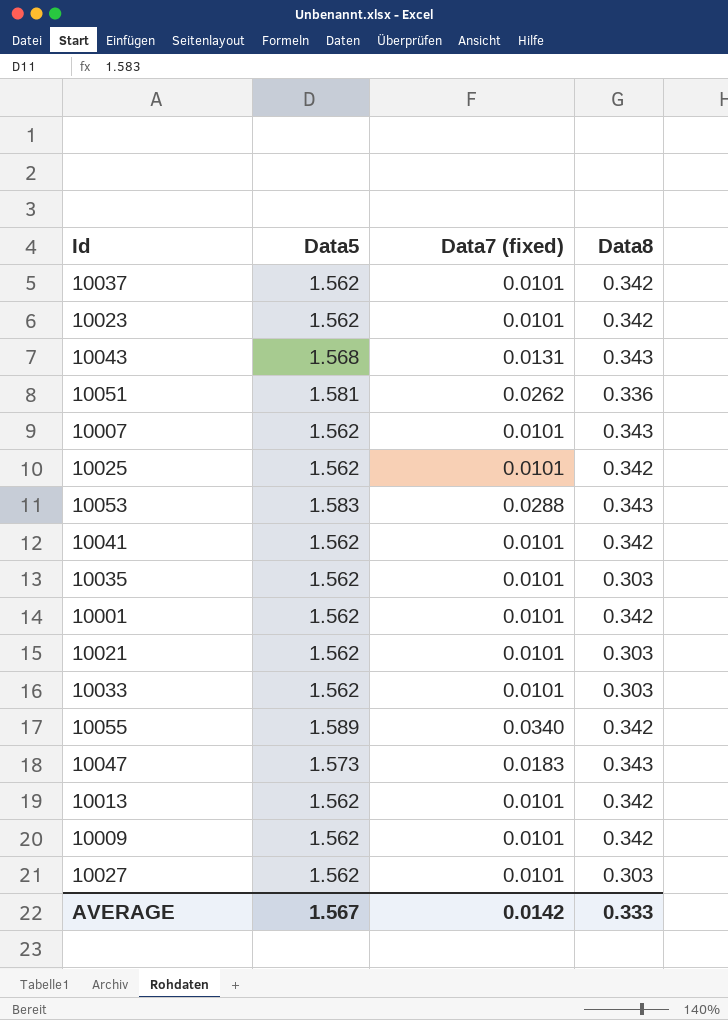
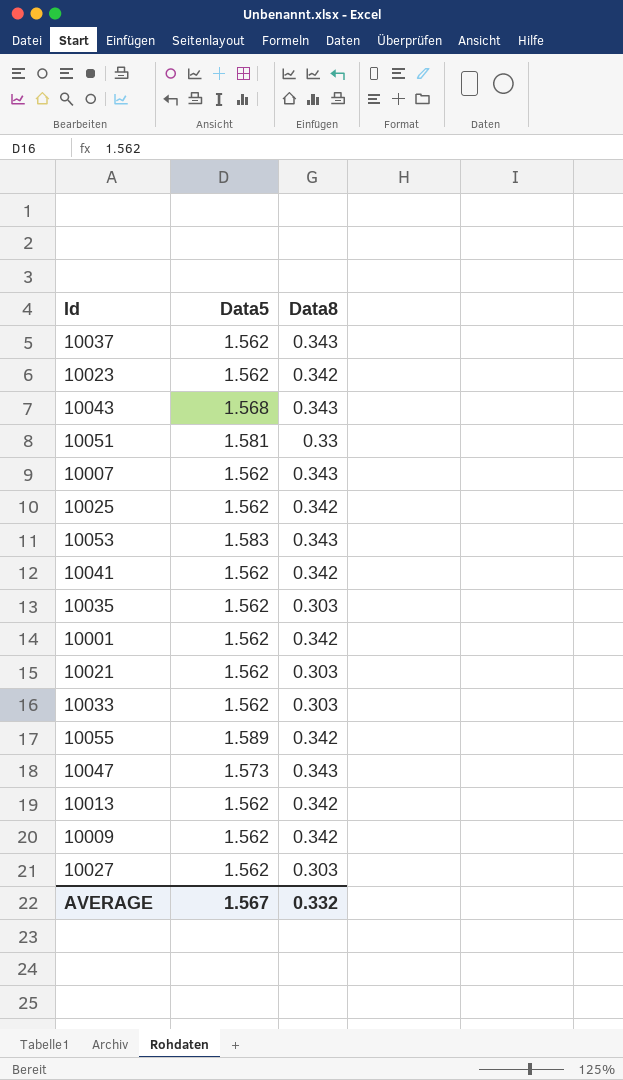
column Data7 (fixed) | position: 3 -> none
10037 | Data8: 0.342 -> 0.343
10051 | Data8: 0.336 -> 0.33
AVERAGE | Data8: 0.333 -> 0.332

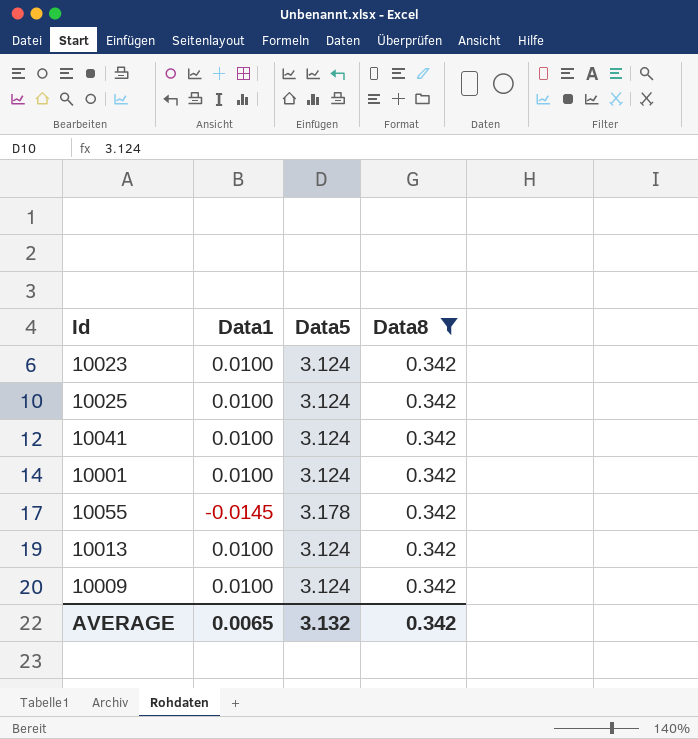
filter: none -> Data8 = 0.342
column Data1 | position: none -> 2
10023 | Data5: 1.562 -> 3.124
10025 | Data5: 1.562 -> 3.124
10041 | Data5: 1.562 -> 3.124
10001 | Data5: 1.562 -> 3.124
10055 | Data5: 1.589 -> 3.178
10013 | Data5: 1.562 -> 3.124
10009 | Data5: 1.562 -> 3.124
AVERAGE | Data5: 1.567 -> 3.132
AVERAGE | Data8: 0.332 -> 0.342

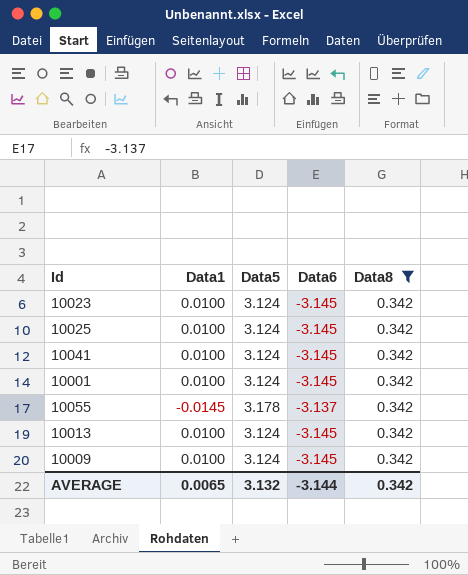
column Data6 | position: none -> 4

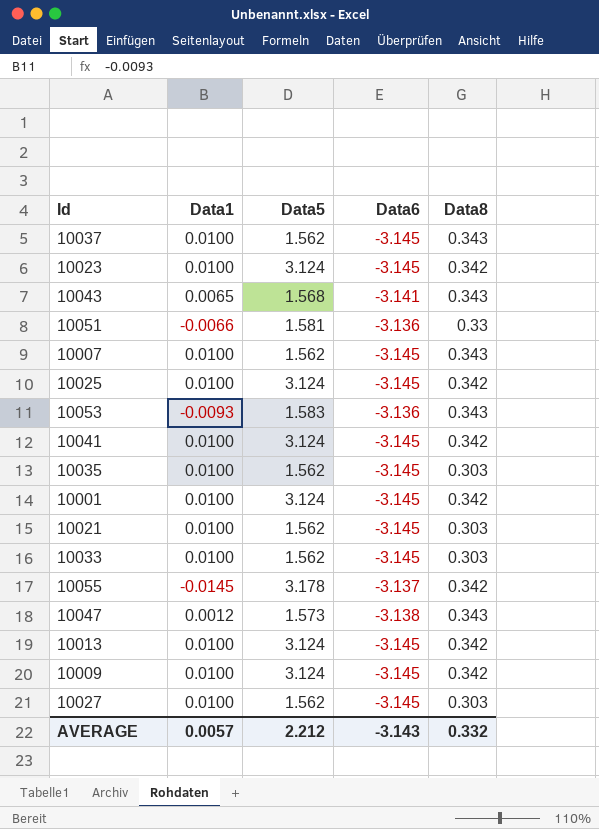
filter: Data8 = 0.342 -> none
AVERAGE | Data1: 0.0065 -> 0.0057
AVERAGE | Data5: 3.132 -> 2.212
AVERAGE | Data6: -3.144 -> -3.143
AVERAGE | Data8: 0.342 -> 0.332

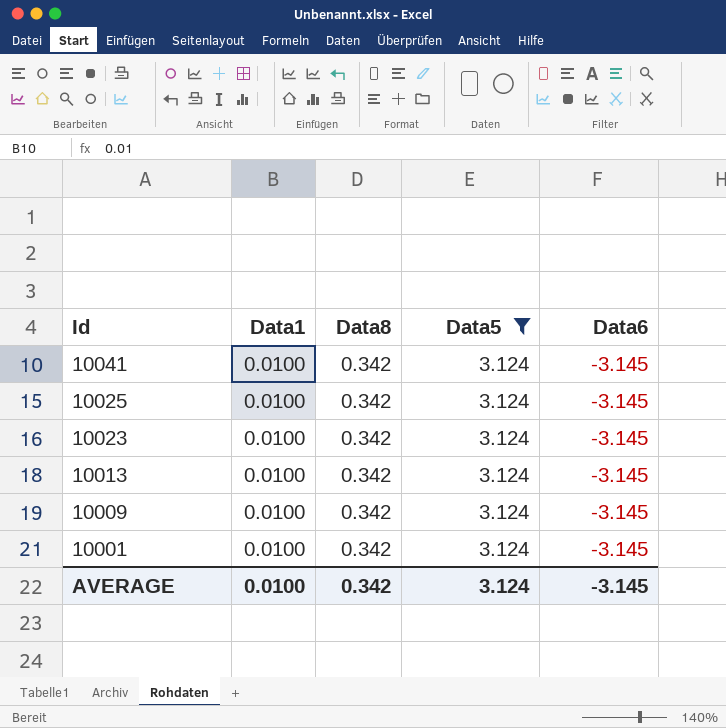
filter: none -> Data5 = 3.124
row order: none -> Id descending
column Data8 | position: 5 -> 3
AVERAGE | Data1: 0.0057 -> 0.0100
AVERAGE | Data8: 0.332 -> 0.342
AVERAGE | Data5: 2.212 -> 3.124
AVERAGE | Data6: -3.143 -> -3.145

